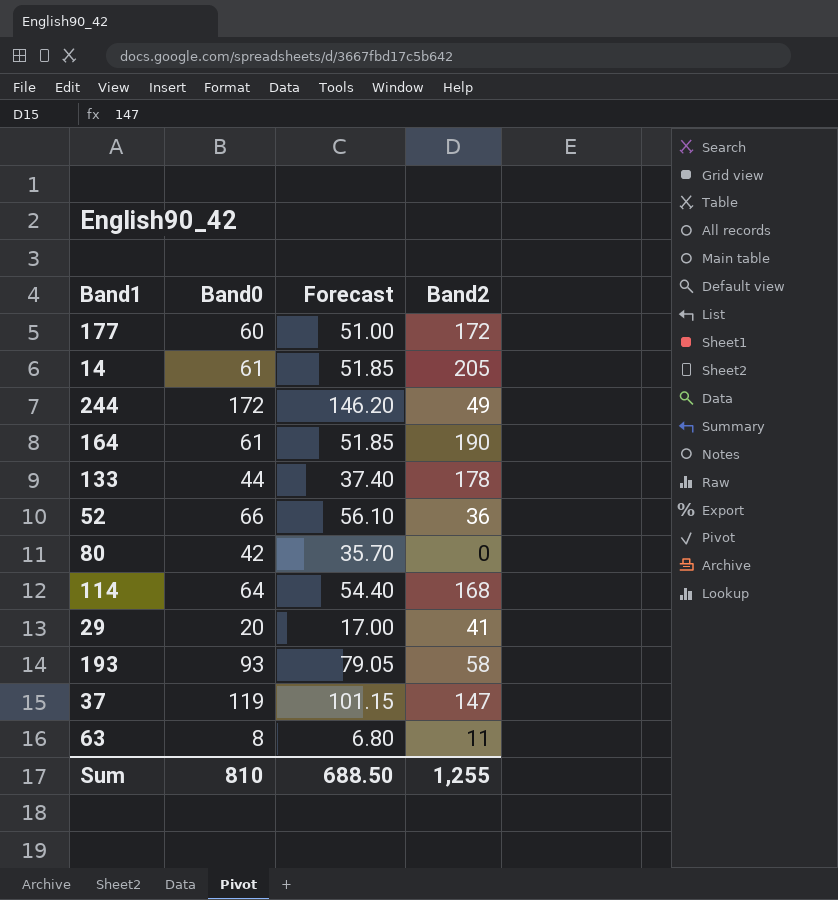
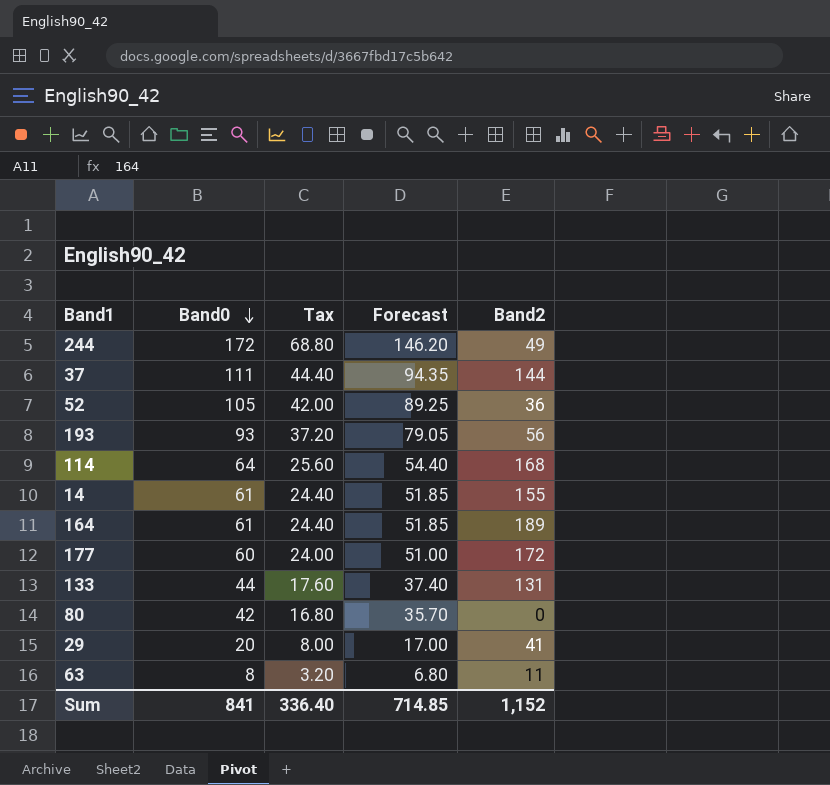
row order: none -> Band0 descending
column Tax | formula: none -> [Band0] * 0.4
37 | Band0: 119 -> 111
37 | Forecast: 101.15 -> 94.35
37 | Band2: 147 -> 144
52 | Band0: 66 -> 105
52 | Forecast: 56.10 -> 89.25
193 | Band2: 58 -> 56
14 | Band2: 205 -> 155
164 | Band2: 190 -> 189
133 | Band2: 178 -> 131
Sum | Band0: 810 -> 841
Sum | Forecast: 688.50 -> 714.85
Sum | Band2: 1,255 -> 1,152

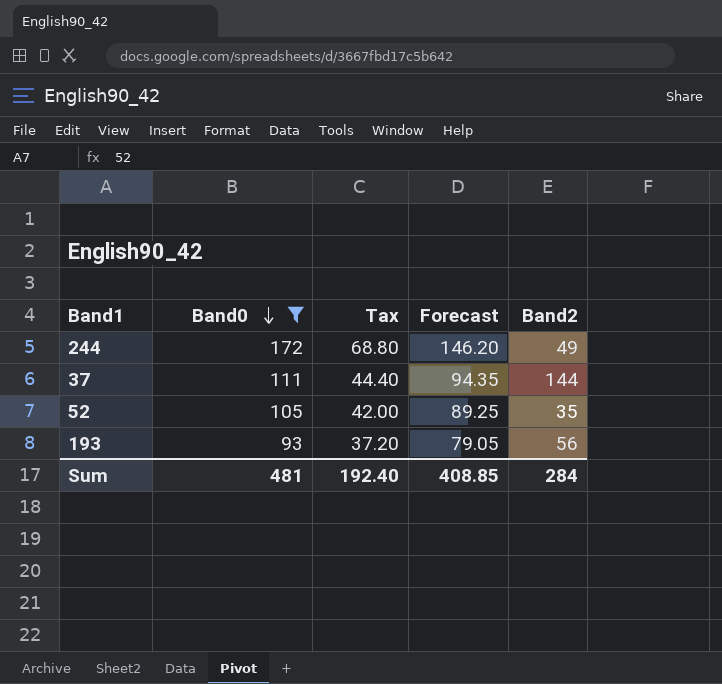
filter: none -> Band0 >= 93
52 | Band2: 36 -> 35
Sum | Band0: 841 -> 481
Sum | Tax: 336.40 -> 192.40
Sum | Forecast: 714.85 -> 408.85
Sum | Band2: 1,152 -> 284

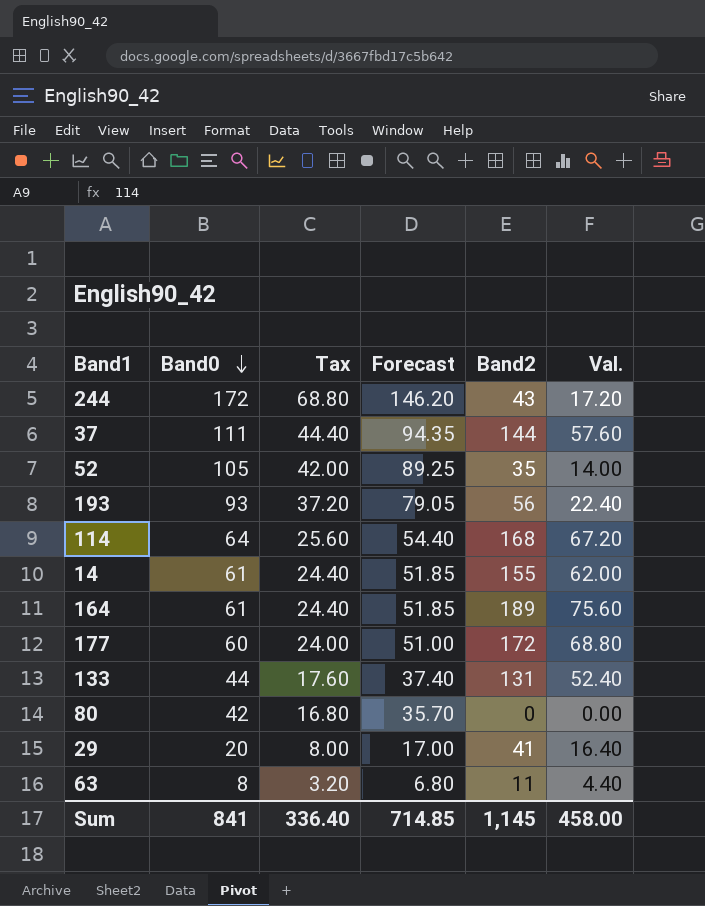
filter: Band0 >= 93 -> none
column Val. | formula: none -> [Band2] * 0.4
244 | Band2: 49 -> 43
Sum | Band0: 481 -> 841
Sum | Tax: 192.40 -> 336.40
Sum | Forecast: 408.85 -> 714.85
Sum | Band2: 284 -> 1,145

